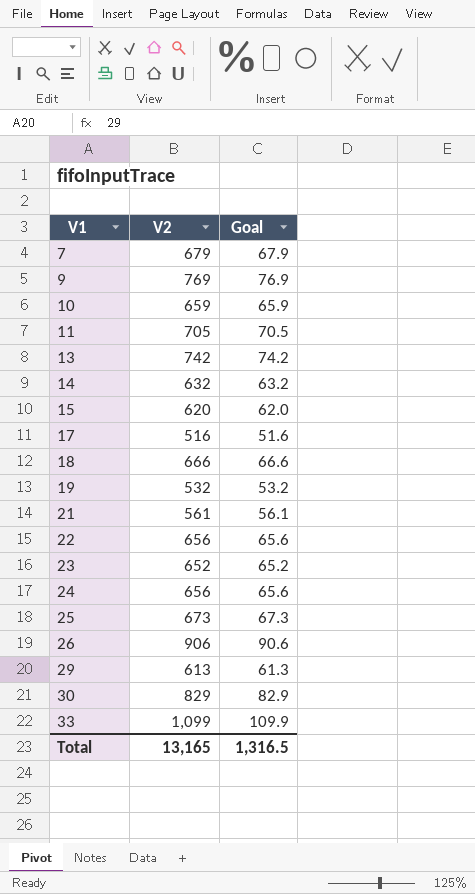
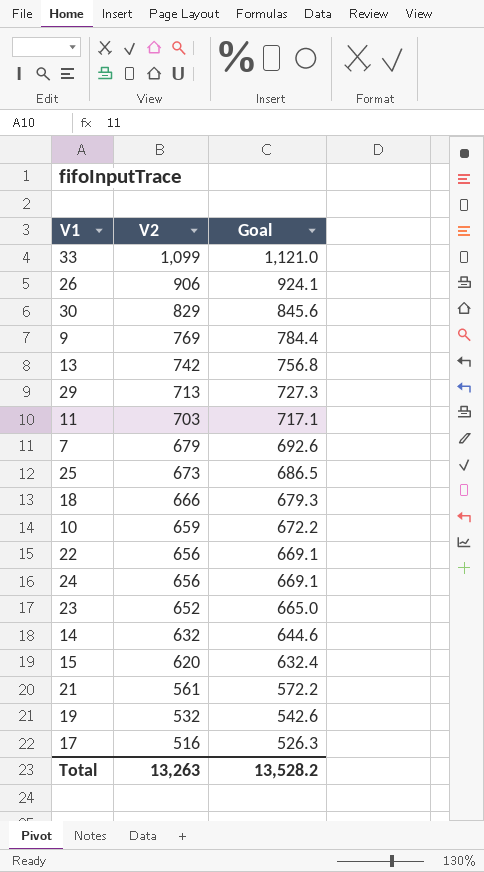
row order: V1 ascending -> V2 descending
column Goal | formula: [V2] * 0.1 -> [V2] * 1.02
29 | V2: 613 -> 713
11 | V2: 705 -> 703
Total | V2: 13,165 -> 13,263
Total | Goal: 1,316.5 -> 13,528.2

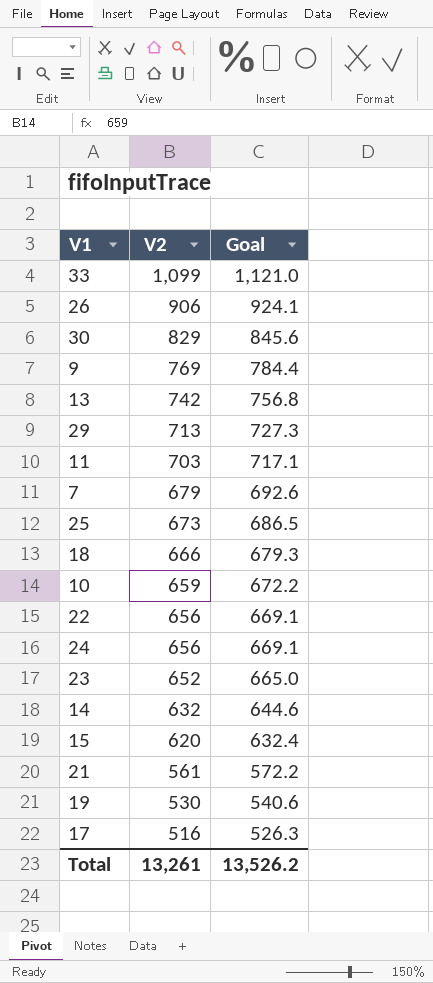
19 | V2: 532 -> 530
19 | Goal: 542.6 -> 540.6
Total | V2: 13,263 -> 13,261
Total | Goal: 13,528.2 -> 13,526.2

